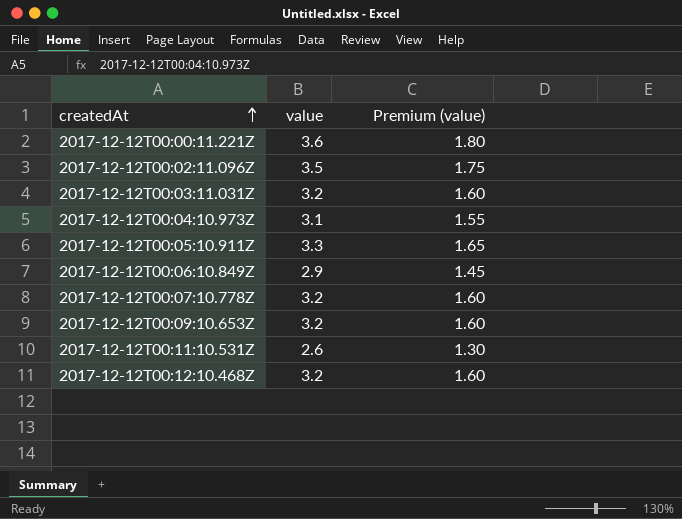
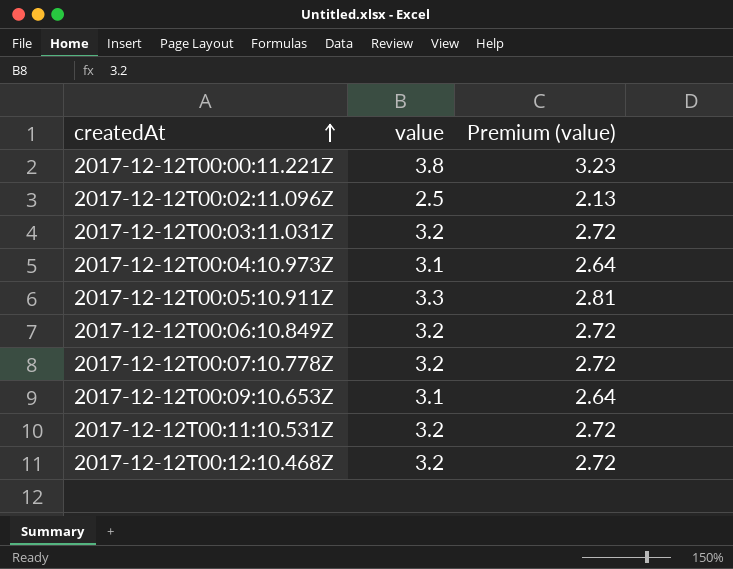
column Premium (value) | formula: [value] * 0.5 -> [value] * 0.85
2017-12-12T00:00:11.221Z | value: 3.6 -> 3.8
2017-12-12T00:02:11.096Z | value: 3.5 -> 2.5
2017-12-12T00:06:10.849Z | value: 2.9 -> 3.2
2017-12-12T00:09:10.653Z | value: 3.2 -> 3.1
2017-12-12T00:11:10.531Z | value: 2.6 -> 3.2

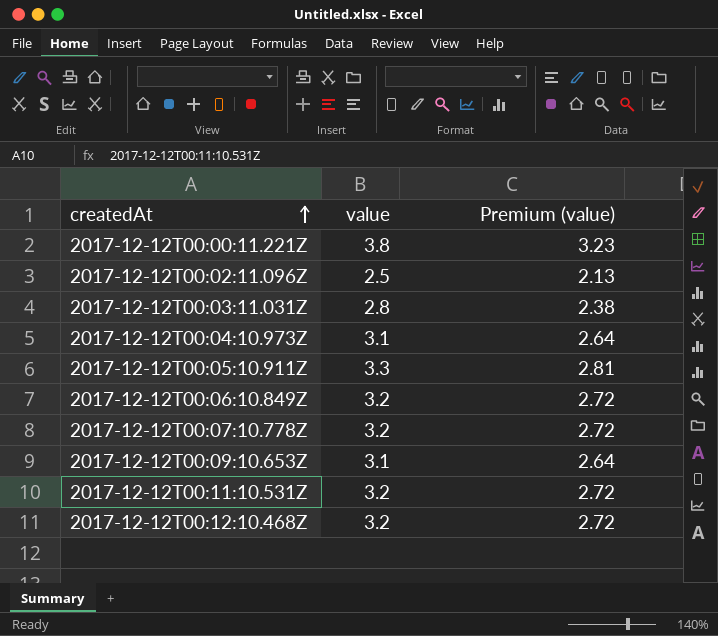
2017-12-12T00:03:11.031Z | value: 3.2 -> 2.8
2017-12-12T00:03:11.031Z | Premium (value): 2.72 -> 2.38

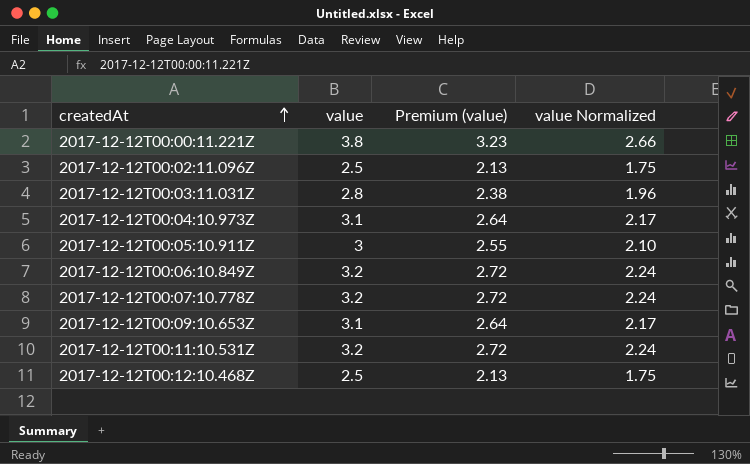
column value Normalized | formula: none -> [value] * 0.7
2017-12-12T00:05:10.911Z | value: 3.3 -> 3
2017-12-12T00:05:10.911Z | Premium (value): 2.81 -> 2.55
2017-12-12T00:12:10.468Z | value: 3.2 -> 2.5
2017-12-12T00:12:10.468Z | Premium (value): 2.72 -> 2.13

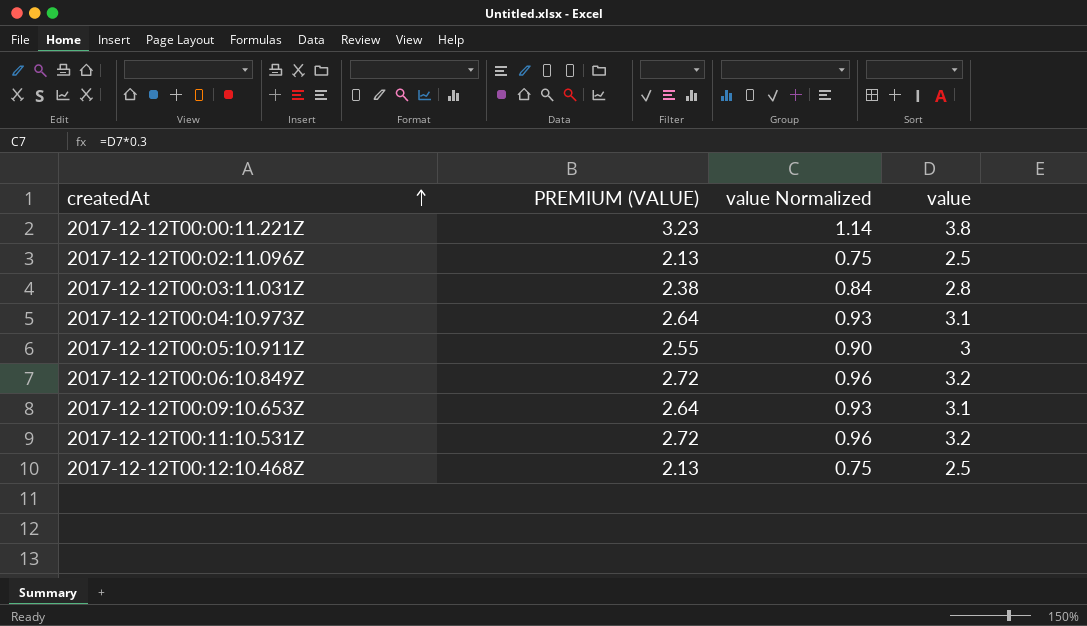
column name: Premium (value) -> PREMIUM (VALUE)
column value Normalized | formula: [value] * 0.7 -> [value] * 0.3
column value | position: 2 -> 4
row 2017-12-12T00:07:10.778Z: 3.2 | 2.72 | 2.24 -> none

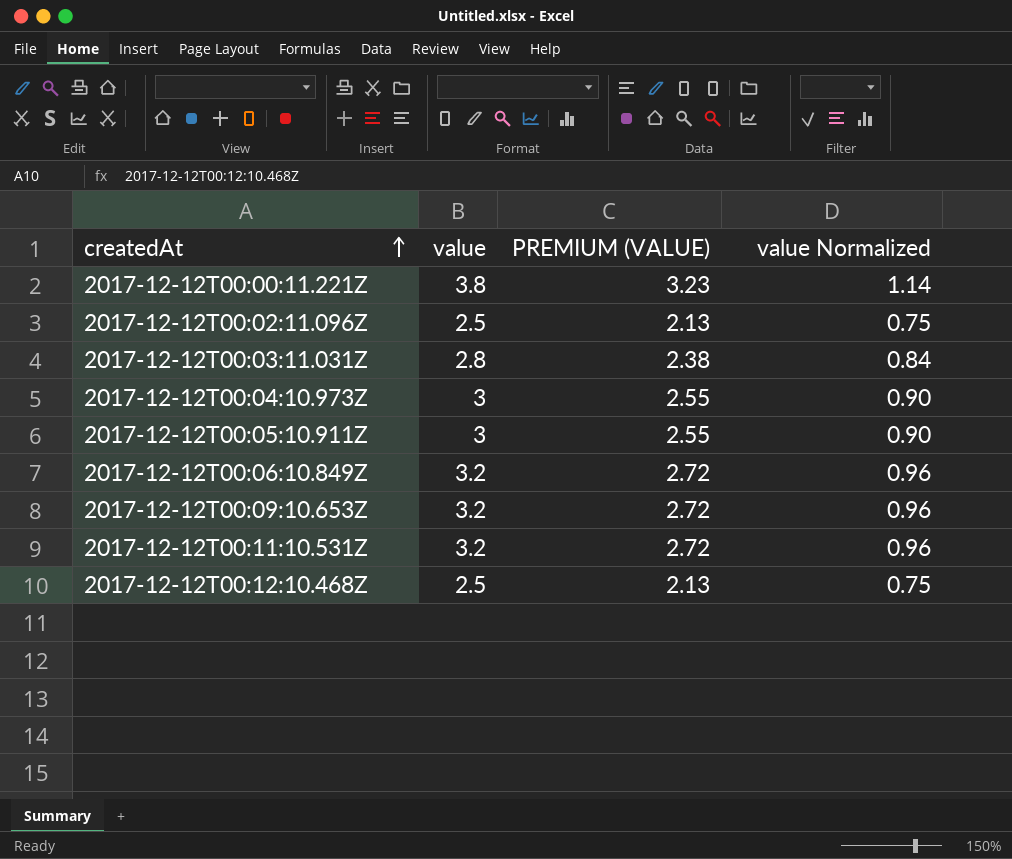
column value | position: 4 -> 2
2017-12-12T00:04:10.973Z | value: 3.1 -> 3
2017-12-12T00:04:10.973Z | PREMIUM (VALUE): 2.64 -> 2.55
2017-12-12T00:04:10.973Z | value Normalized: 0.93 -> 0.90
2017-12-12T00:09:10.653Z | value: 3.1 -> 3.2
2017-12-12T00:09:10.653Z | PREMIUM (VALUE): 2.64 -> 2.72
2017-12-12T00:09:10.653Z | value Normalized: 0.93 -> 0.96

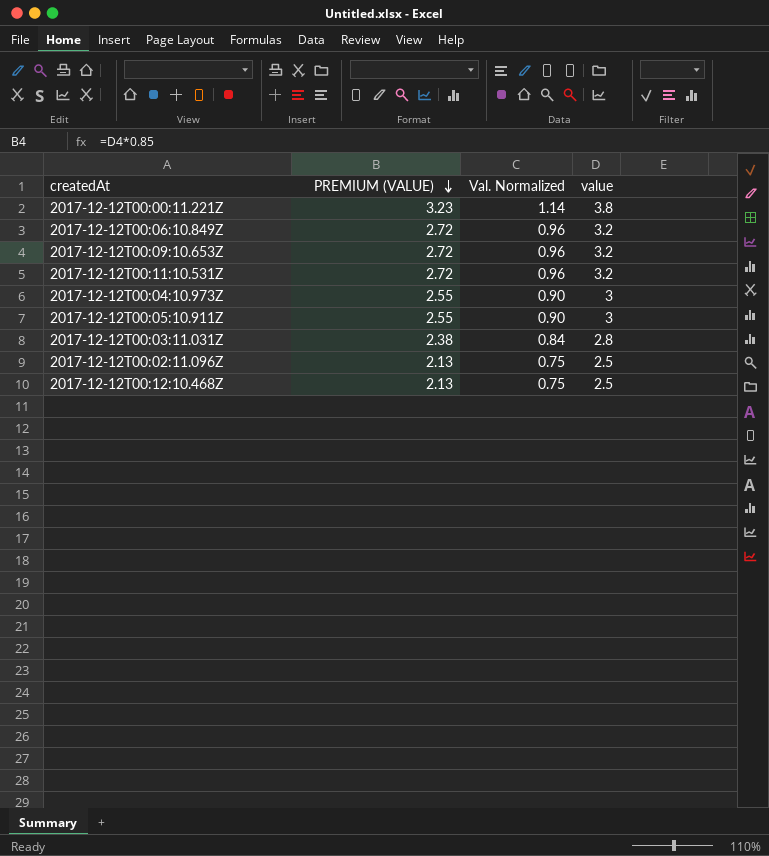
row order: createdAt ascending -> PREMIUM (VALUE) descending
column name: value Normalized -> Val. Normalized
column value | position: 2 -> 4

